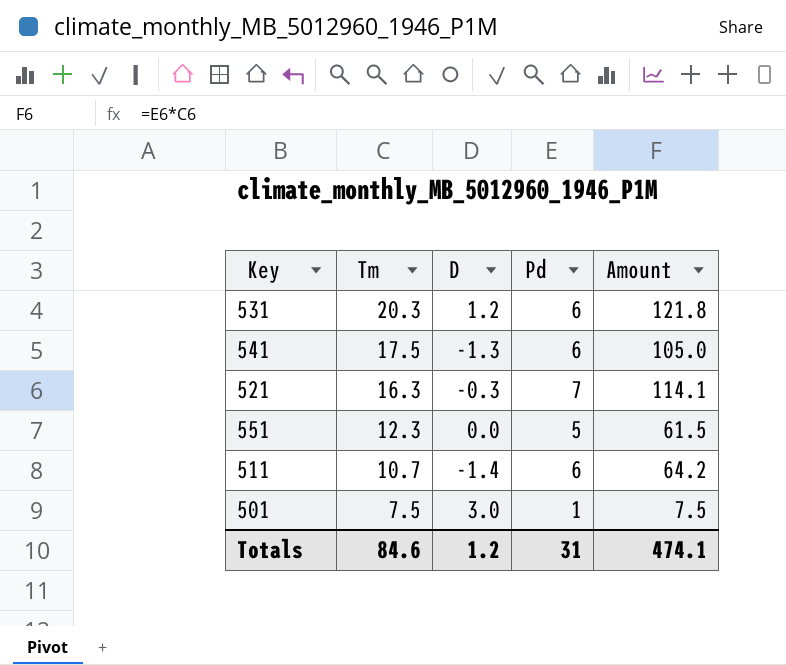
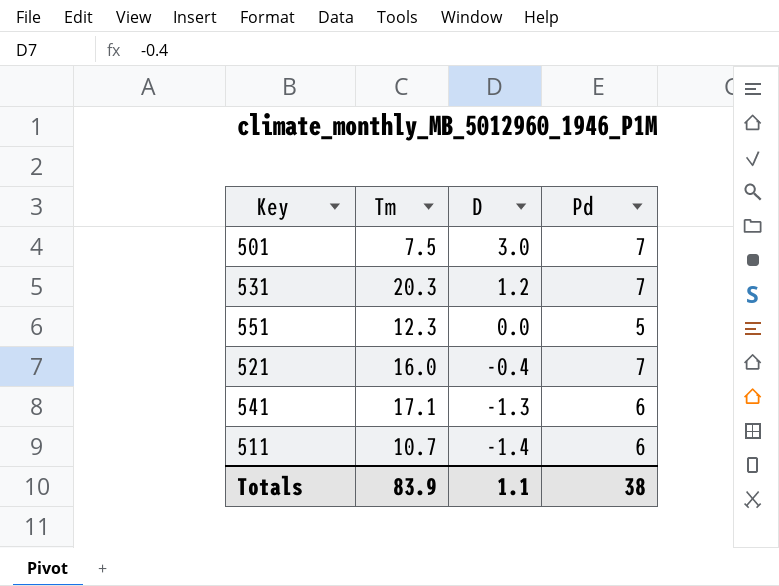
row order: Tm descending -> D descending
column Amount | formula: [Tm] * [Pd] -> none
501 | Pd: 1 -> 7
531 | Pd: 6 -> 7
521 | Tm: 16.3 -> 16.0
521 | D: -0.3 -> -0.4
541 | Tm: 17.5 -> 17.1
Totals | Tm: 84.6 -> 83.9
Totals | D: 1.2 -> 1.1
Totals | Pd: 31 -> 38

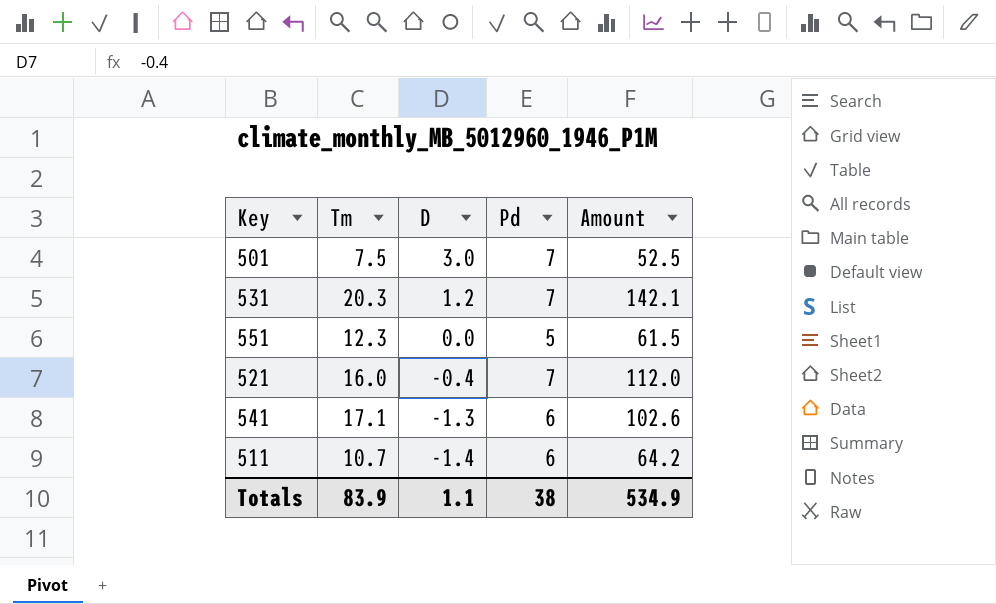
column Amount | formula: none -> [Tm] * [Pd]

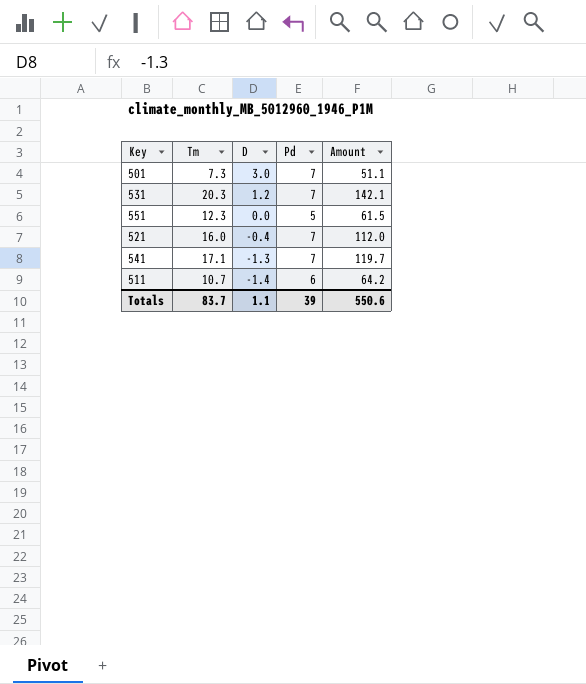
501 | Tm: 7.5 -> 7.3
501 | Amount: 52.5 -> 51.1
541 | Pd: 6 -> 7
541 | Amount: 102.6 -> 119.7
Totals | Tm: 83.9 -> 83.7
Totals | Pd: 38 -> 39
Totals | Amount: 534.9 -> 550.6

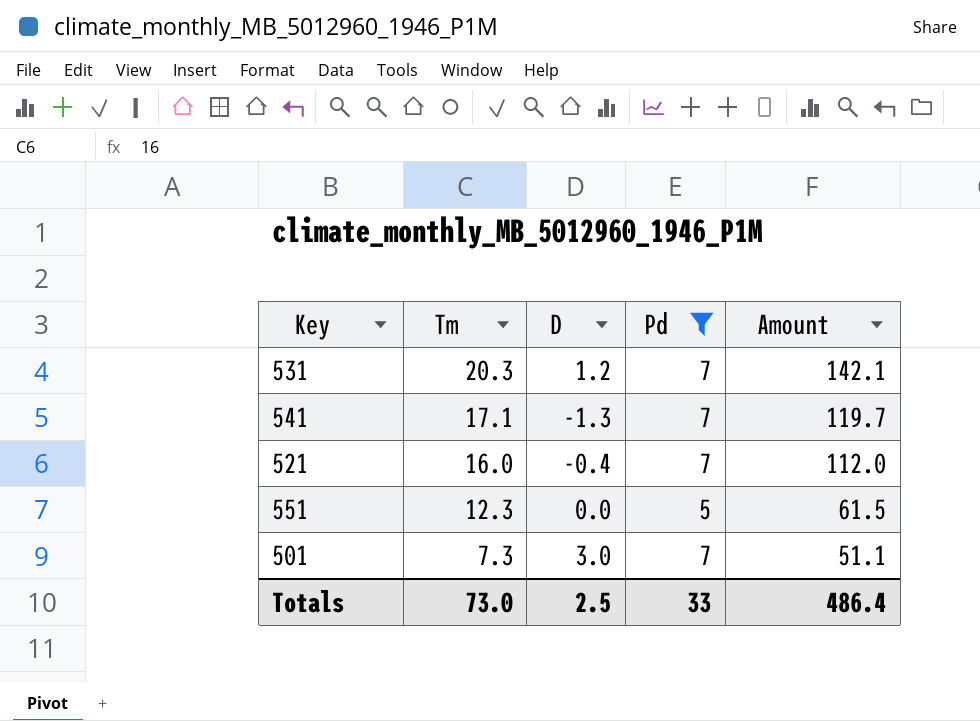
filter: none -> Pd != 6
row order: D descending -> Tm descending
Totals | Tm: 83.7 -> 73.0
Totals | D: 1.1 -> 2.5
Totals | Pd: 39 -> 33
Totals | Amount: 550.6 -> 486.4

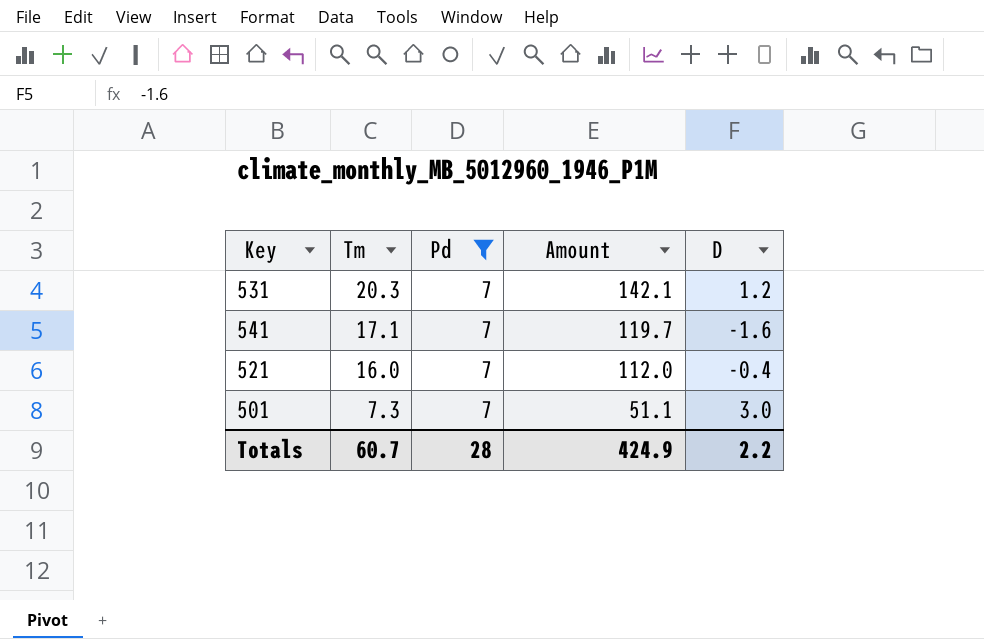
column D | position: 3 -> 5
row 551: 12.3 | 0.0 | 5 | 61.5 -> none
541 | D: -1.3 -> -1.6
Totals | Tm: 73.0 -> 60.7
Totals | Pd: 33 -> 28
Totals | Amount: 486.4 -> 424.9
Totals | D: 2.5 -> 2.2

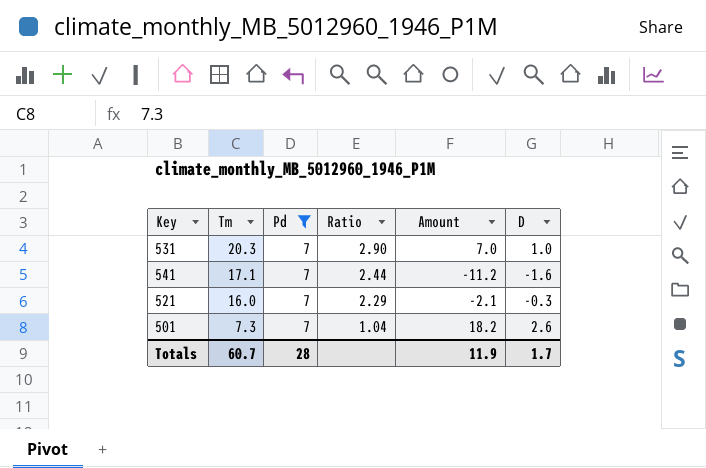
column Ratio | formula: none -> [Tm] / [Pd]
column Amount | formula: [Tm] * [Pd] -> [Pd] * [D]
531 | D: 1.2 -> 1.0
521 | D: -0.4 -> -0.3
501 | D: 3.0 -> 2.6
Totals | Amount: 424.9 -> 11.9
Totals | D: 2.2 -> 1.7

